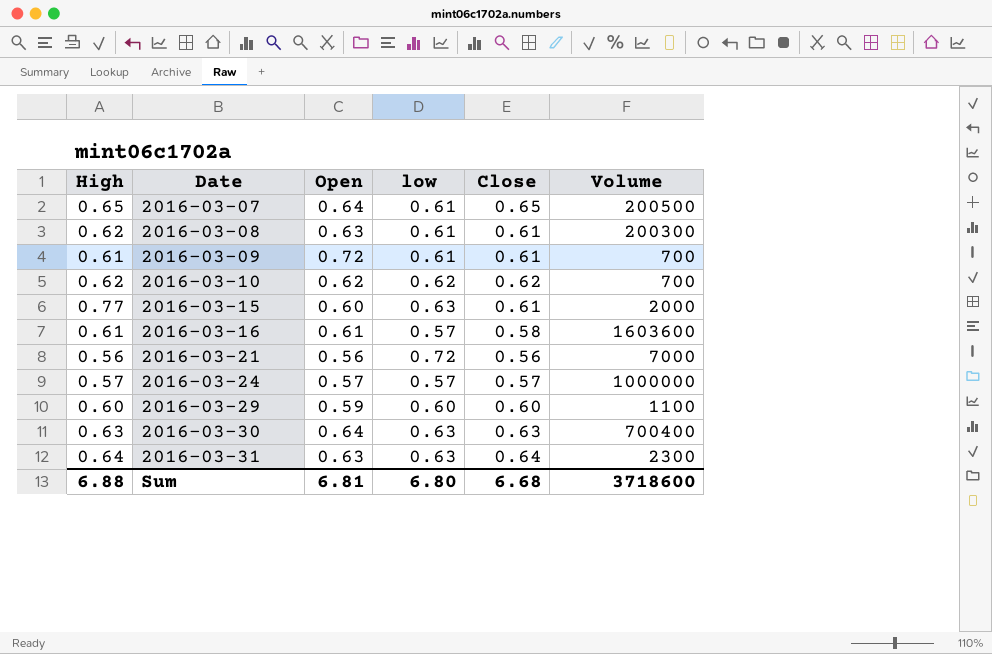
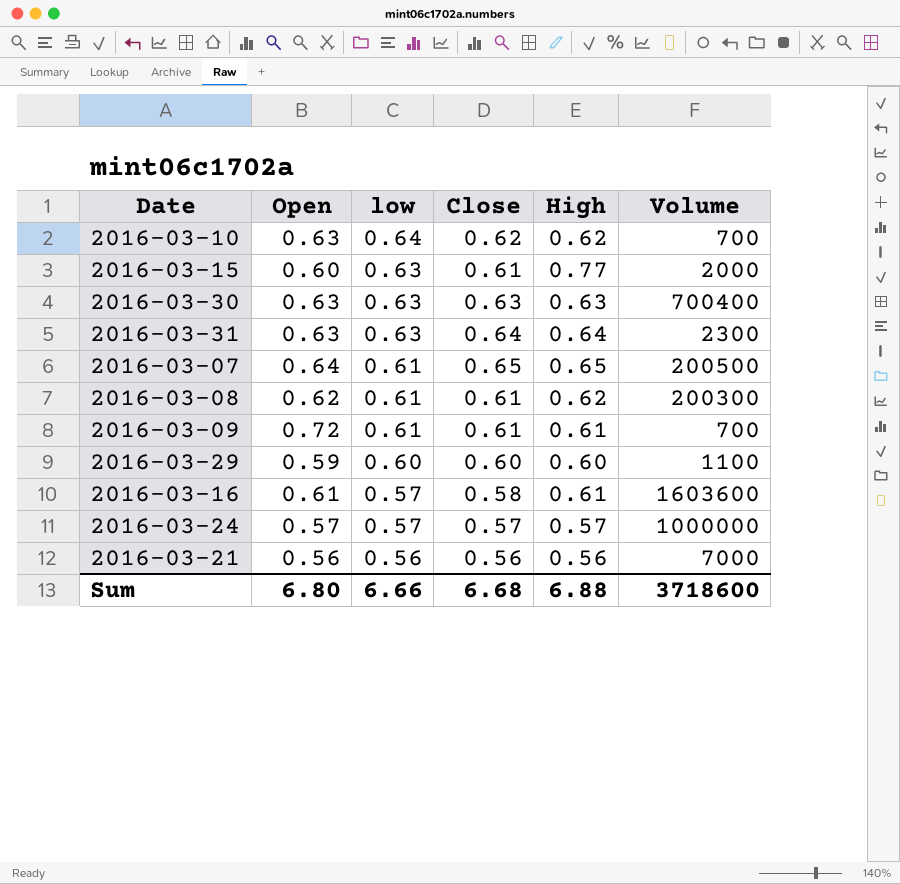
row order: Date ascending -> low descending
column High | position: 1 -> 5
2016-03-10 | Open: 0.62 -> 0.63
2016-03-10 | low: 0.62 -> 0.64
2016-03-30 | Open: 0.64 -> 0.63
2016-03-08 | Open: 0.63 -> 0.62
2016-03-21 | low: 0.72 -> 0.56
Sum | Open: 6.81 -> 6.80
Sum | low: 6.80 -> 6.66

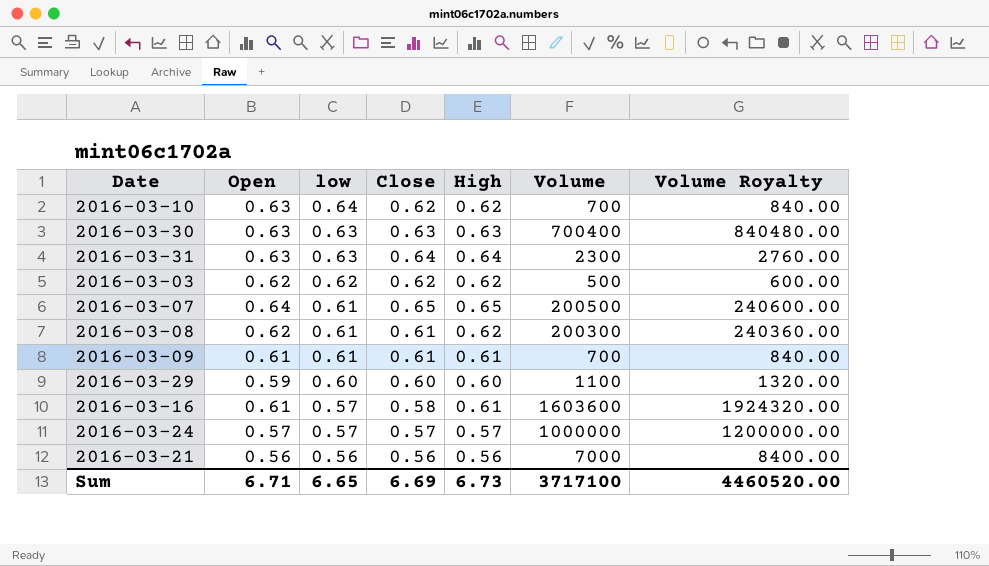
column Volume Royalty | formula: none -> [Volume] * 1.2
row 2016-03-15: 0.60 | 0.63 | 0.61 | 0.77 | 2000 -> none
row 2016-03-03: none -> 0.62 | 0.62 | 0.62 | 0.62 | 500 | 600.00
2016-03-09 | Open: 0.72 -> 0.61
Sum | Open: 6.80 -> 6.71
Sum | low: 6.66 -> 6.65
Sum | Close: 6.68 -> 6.69
Sum | High: 6.88 -> 6.73
Sum | Volume: 3718600 -> 3717100

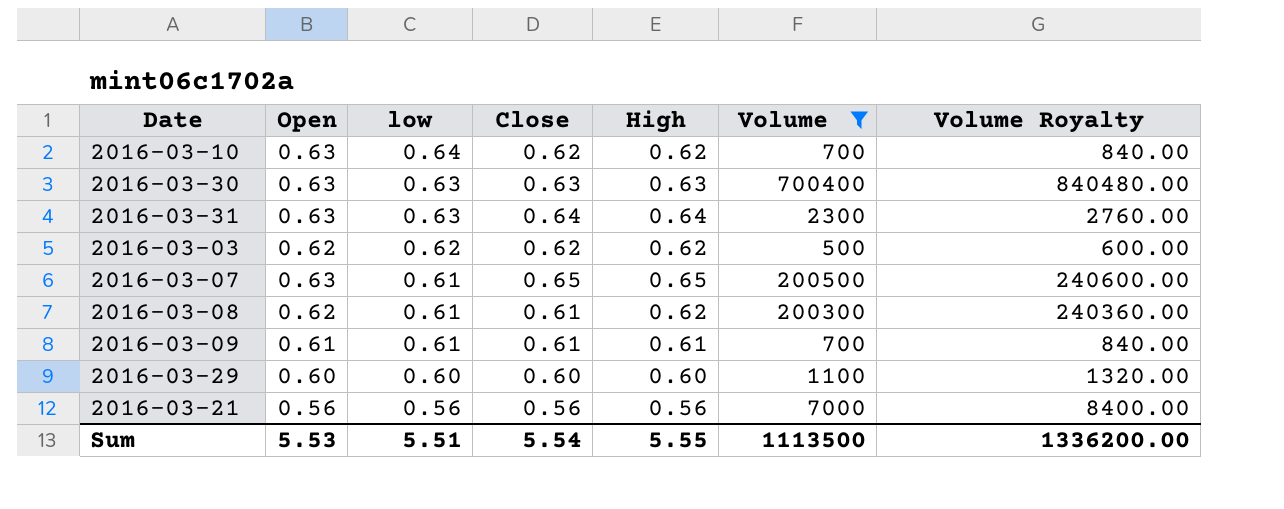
filter: none -> Volume <= 700400
2016-03-07 | Open: 0.64 -> 0.63
2016-03-29 | Open: 0.59 -> 0.60
Sum | Open: 6.71 -> 5.53
Sum | low: 6.65 -> 5.51
Sum | Close: 6.69 -> 5.54
Sum | High: 6.73 -> 5.55
Sum | Volume: 3717100 -> 1113500
Sum | Volume Royalty: 4460520.00 -> 1336200.00

